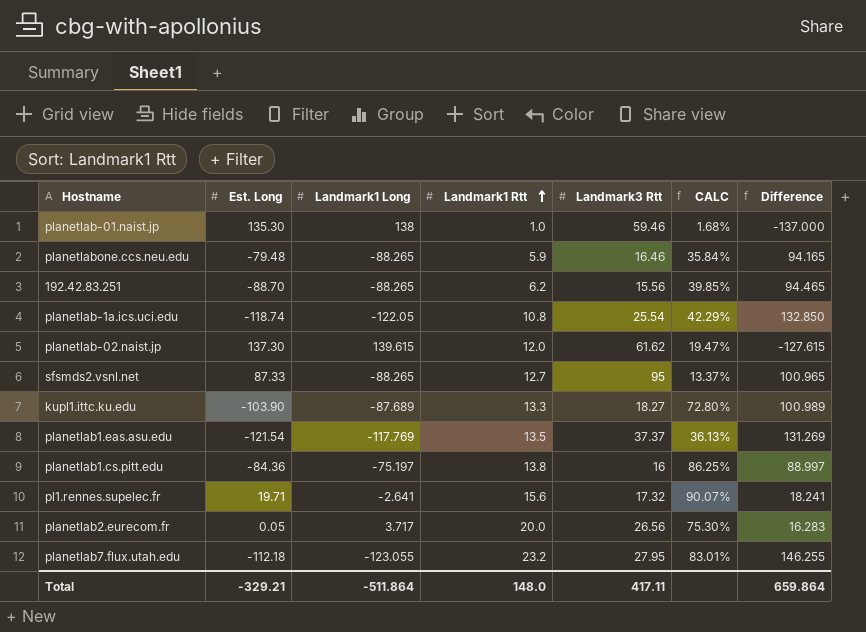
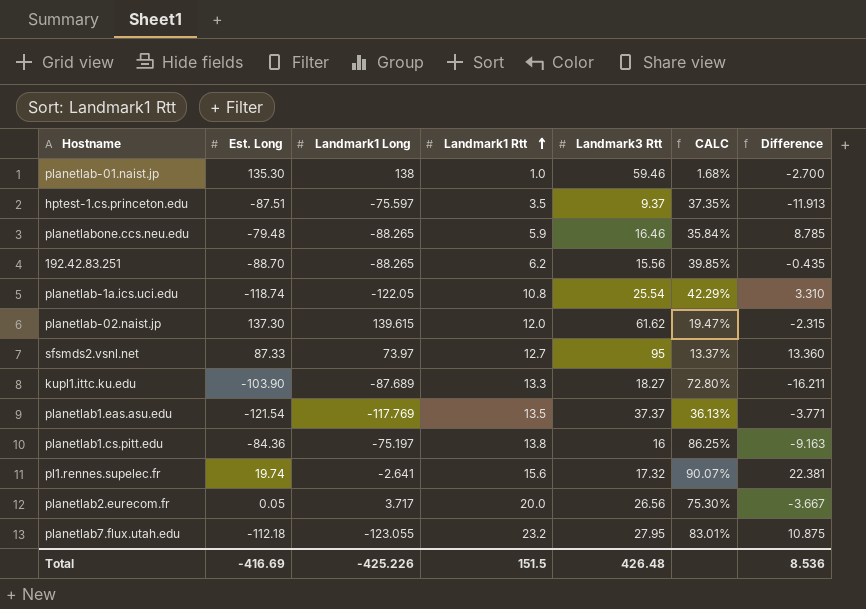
column Difference | formula: [Landmark1 Rtt] - [Landmark1 Long] -> [Est. Long] - [Landmark1 Long]
row hptest-1.cs.princeton.edu: none -> -87.51 | -75.597 | 3.5 | 9.37 | 37.35% | -11.913
sfsmds2.vsnl.net | Landmark1 Long: -88.265 -> 73.97
pl1.rennes.supelec.fr | Est. Long: 19.71 -> 19.74
Total | Est. Long: -329.21 -> -416.69
Total | Landmark1 Long: -511.864 -> -425.226
Total | Landmark1 Rtt: 148.0 -> 151.5
Total | Landmark3 Rtt: 417.11 -> 426.48
Total | Difference: 659.864 -> 8.536

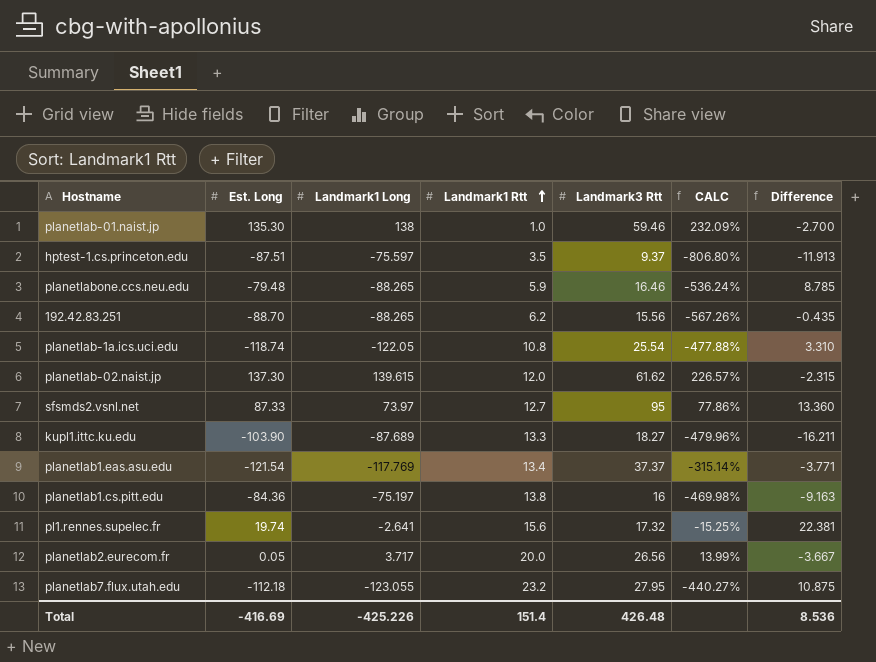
column CALC | formula: [Landmark1 Rtt] / [Landmark3 Rtt] -> [Landmark1 Long] / [Landmark3 Rtt]
planetlab1.eas.asu.edu | Landmark1 Rtt: 13.5 -> 13.4
Total | Landmark1 Rtt: 151.5 -> 151.4

